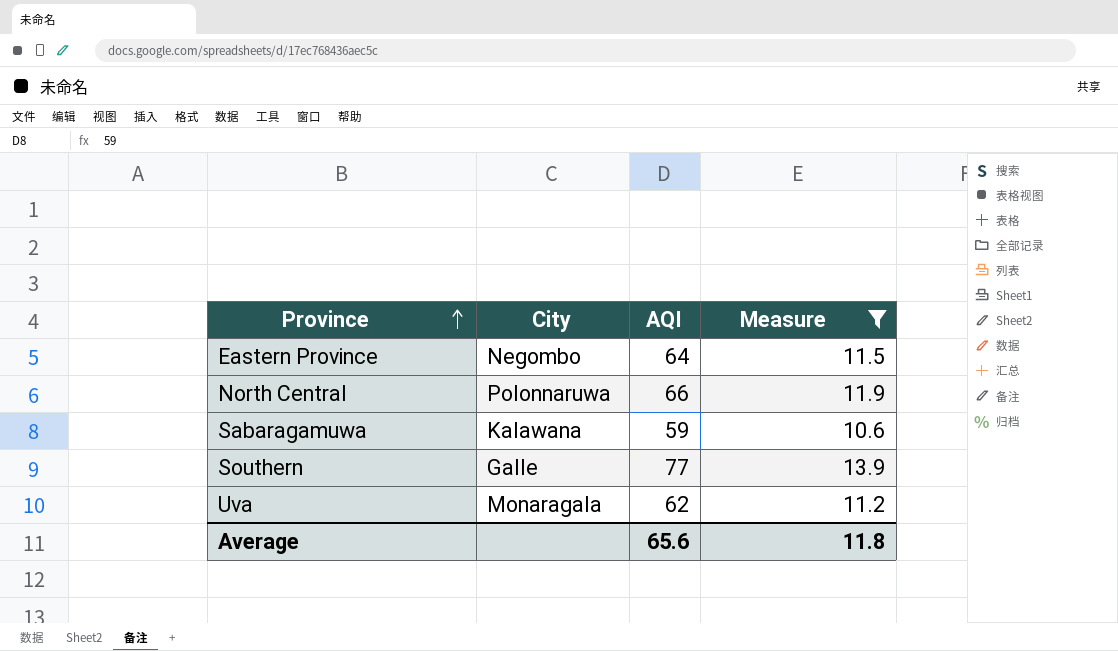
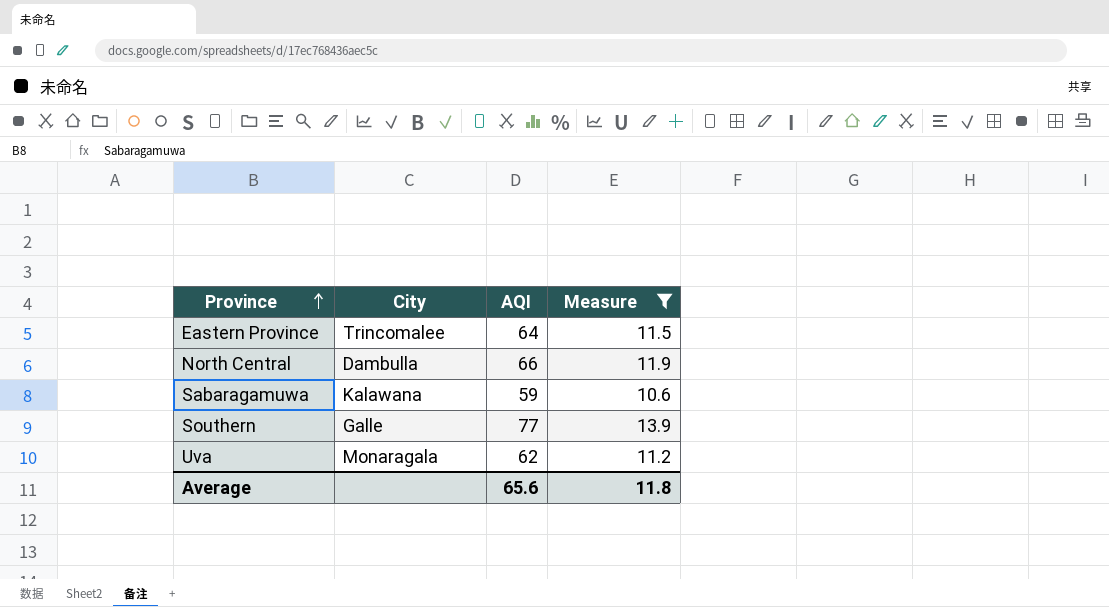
Eastern Province | City: Negombo -> Trincomalee
North Central | City: Polonnaruwa -> Dambulla

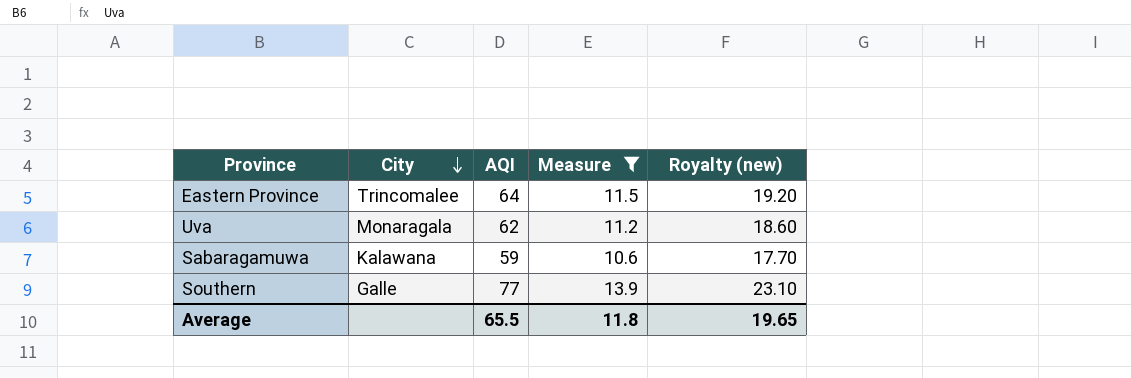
row order: Province ascending -> City descending
column Royalty (new) | formula: none -> [AQI] * 0.3
row North Central: Dambulla | 66 | 11.9 -> none
Average | AQI: 65.6 -> 65.5

